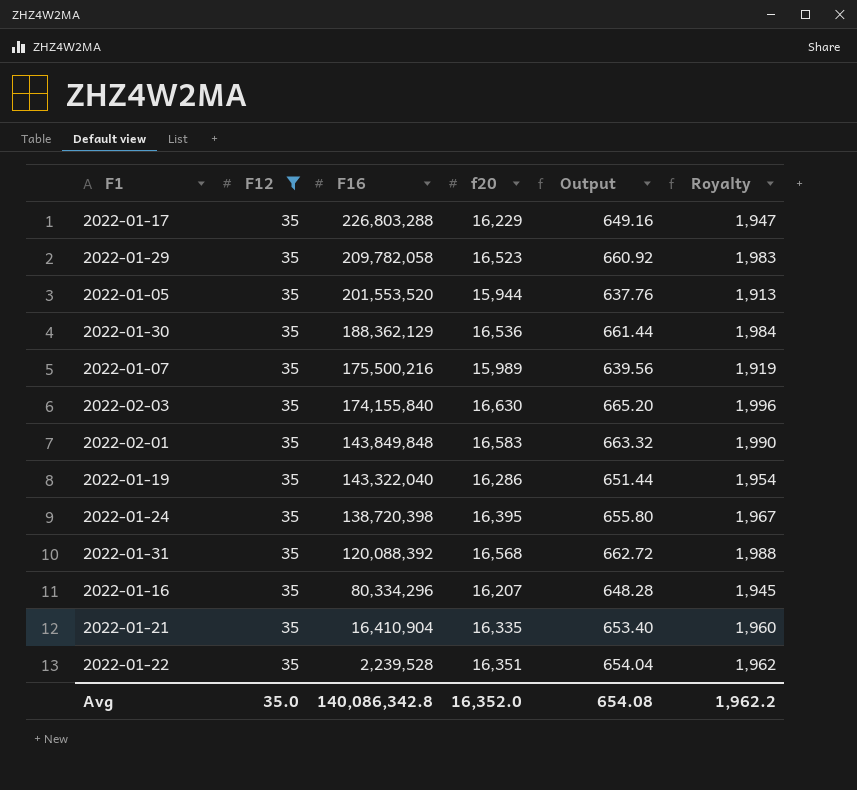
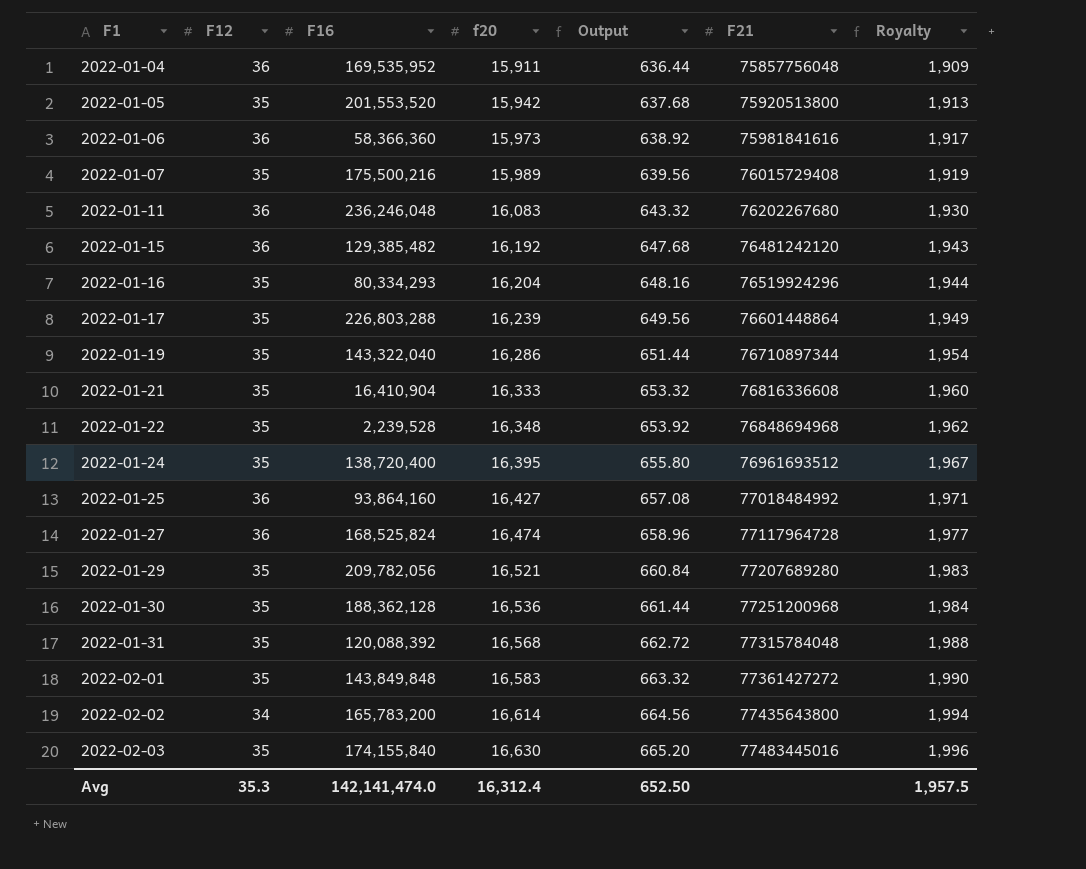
filter: F12 = 35 -> none
row order: F16 descending -> F1 ascending
column F21 | position: none -> 6
2022-01-05 | f20: 15,944 -> 15,942
2022-01-05 | Output: 637.76 -> 637.68
2022-01-16 | F16: 80,334,296 -> 80,334,293
2022-01-16 | f20: 16,207 -> 16,204
2022-01-16 | Output: 648.28 -> 648.16
2022-01-16 | Royalty: 1,945 -> 1,944
2022-01-17 | f20: 16,229 -> 16,239
2022-01-17 | Output: 649.16 -> 649.56
2022-01-17 | Royalty: 1,947 -> 1,949
2022-01-21 | f20: 16,335 -> 16,333
2022-01-21 | Output: 653.40 -> 653.32
2022-01-22 | f20: 16,351 -> 16,348
2022-01-22 | Output: 654.04 -> 653.92
2022-01-24 | F16: 138,720,398 -> 138,720,400
2022-01-29 | F16: 209,782,058 -> 209,782,056
2022-01-29 | f20: 16,523 -> 16,521
2022-01-29 | Output: 660.92 -> 660.84
2022-01-30 | F16: 188,362,129 -> 188,362,128
Avg | F12: 35.0 -> 35.3
Avg | F16: 140,086,342.8 -> 142,141,474.0
Avg | f20: 16,352.0 -> 16,312.4
Avg | Output: 654.08 -> 652.50
Avg | Royalty: 1,962.2 -> 1,957.5

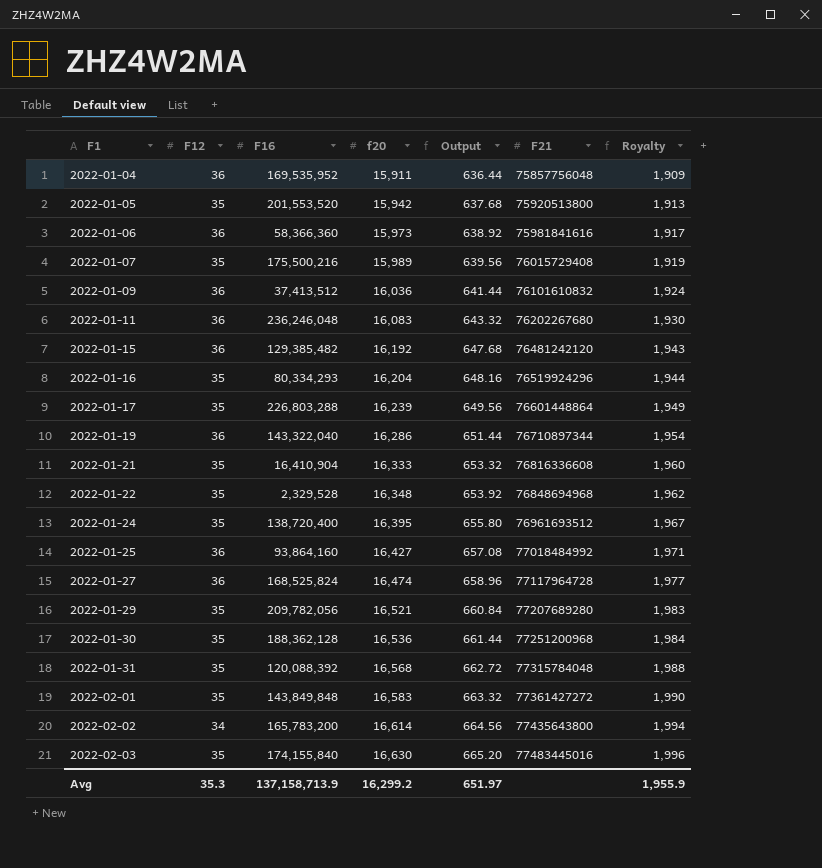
row 2022-01-09: none -> 36 | 37,413,512 | 16,036 | 641.44 | 76101610832 | 1,924
2022-01-19 | F12: 35 -> 36
2022-01-22 | F16: 2,239,528 -> 2,329,528
Avg | F16: 142,141,474.0 -> 137,158,713.9
Avg | f20: 16,312.4 -> 16,299.2
Avg | Output: 652.50 -> 651.97
Avg | Royalty: 1,957.5 -> 1,955.9

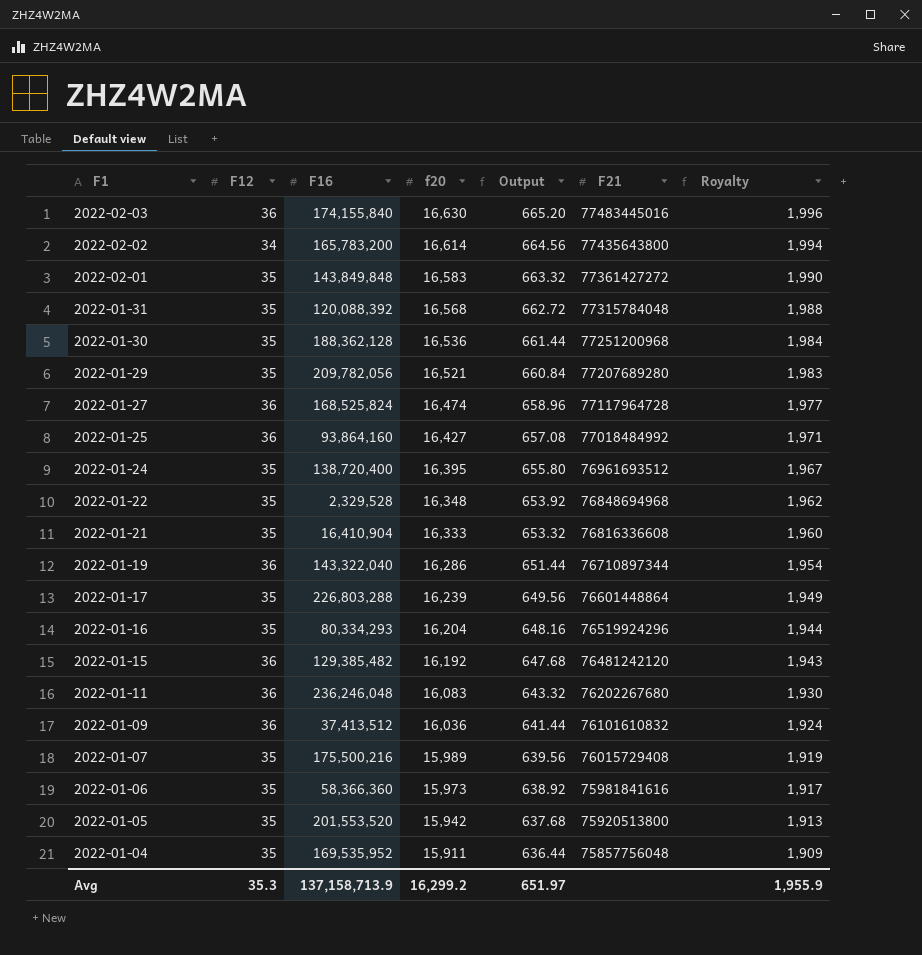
row order: F1 ascending -> F1 descending
2022-02-03 | F12: 35 -> 36
2022-01-06 | F12: 36 -> 35
2022-01-04 | F12: 36 -> 35

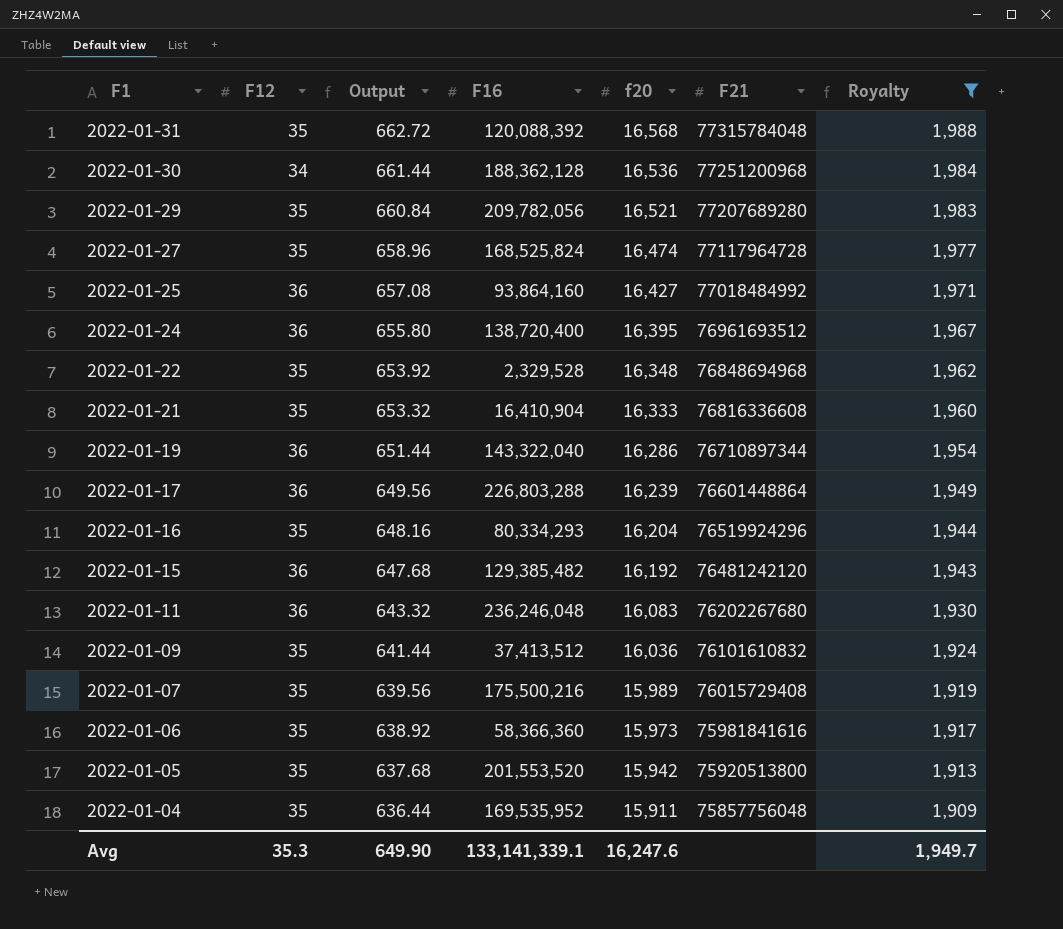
filter: none -> Royalty <= 1,988
column Output | position: 5 -> 3
2022-01-30 | F12: 35 -> 34
2022-01-27 | F12: 36 -> 35
2022-01-24 | F12: 35 -> 36
2022-01-17 | F12: 35 -> 36
2022-01-09 | F12: 36 -> 35
Avg | Output: 651.97 -> 649.90
Avg | F16: 137,158,713.9 -> 133,141,339.1
Avg | f20: 16,299.2 -> 16,247.6
Avg | Royalty: 1,955.9 -> 1,949.7

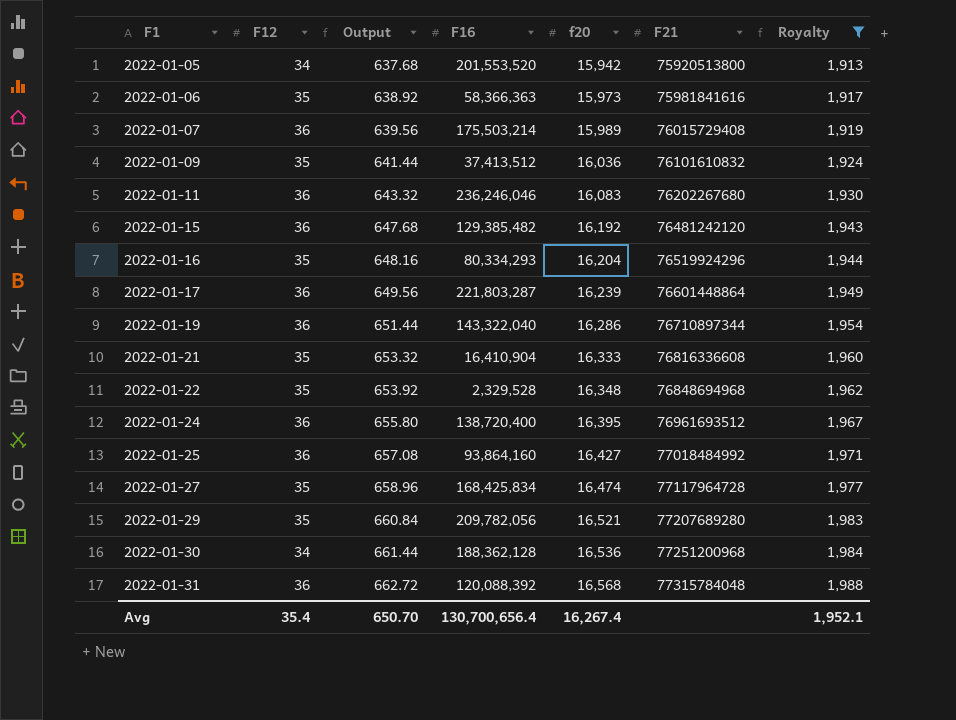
row order: F1 descending -> F1 ascending
row 2022-01-04: 35 | 636.44 | 169,535,952 | 15,911 | 75857756048 | 1,909 -> none
2022-01-05 | F12: 35 -> 34
2022-01-06 | F16: 58,366,360 -> 58,366,363
2022-01-07 | F12: 35 -> 36
2022-01-07 | F16: 175,500,216 -> 175,503,214
2022-01-11 | F16: 236,246,048 -> 236,246,046
2022-01-17 | F16: 226,803,288 -> 221,803,287
2022-01-27 | F16: 168,525,824 -> 168,425,834
2022-01-31 | F12: 35 -> 36
Avg | F12: 35.3 -> 35.4
Avg | Output: 649.90 -> 650.70
Avg | F16: 133,141,339.1 -> 130,700,656.4
Avg | f20: 16,247.6 -> 16,267.4
Avg | Royalty: 1,949.7 -> 1,952.1

